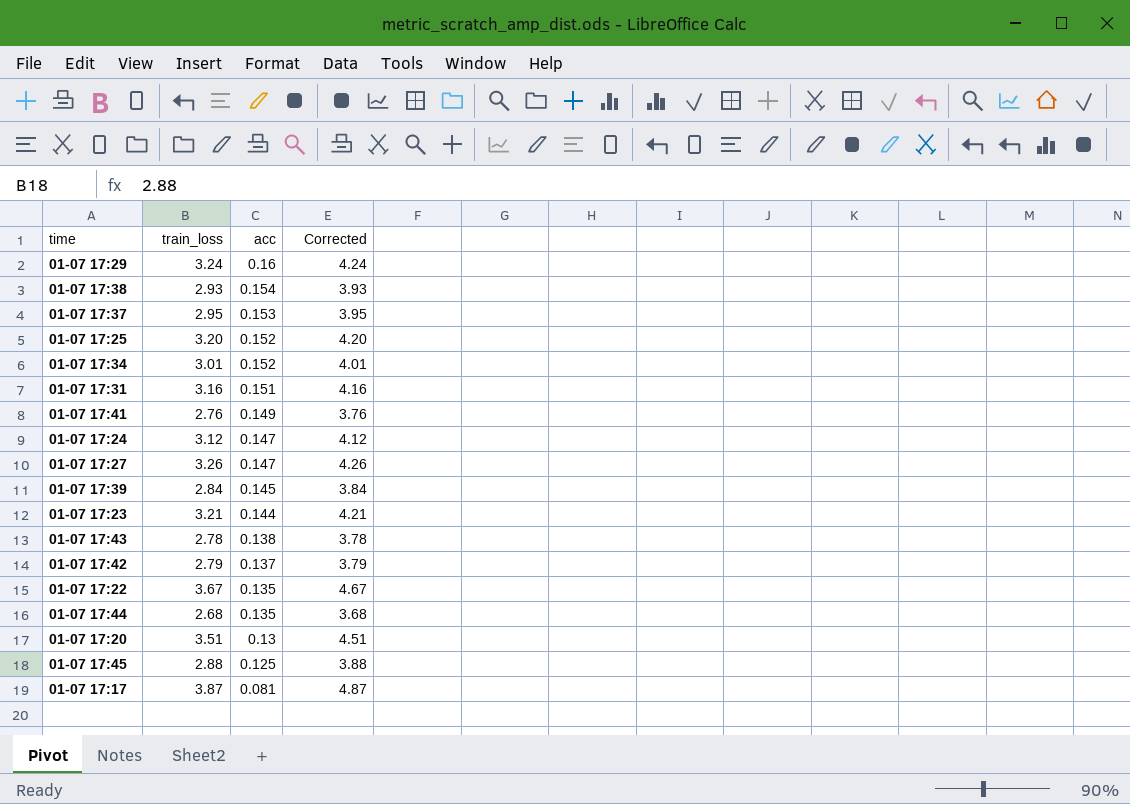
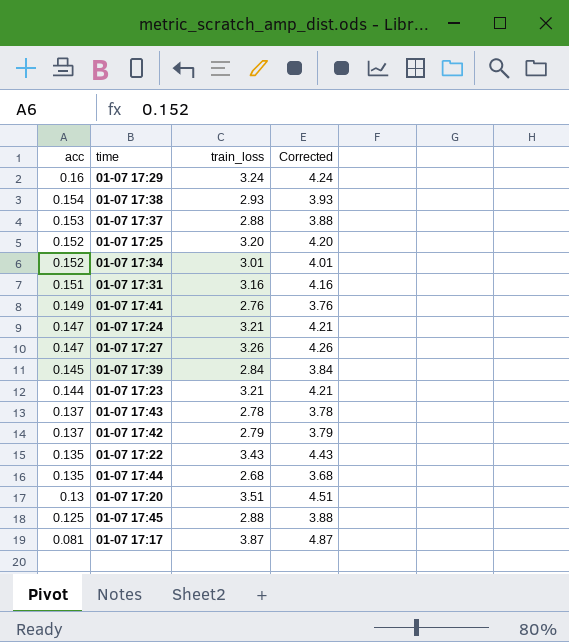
column acc | position: 3 -> 1
01-07 17:37 | train_loss: 2.95 -> 2.88
01-07 17:37 | Corrected: 3.95 -> 3.88
01-07 17:24 | train_loss: 3.12 -> 3.21
01-07 17:24 | Corrected: 4.12 -> 4.21
01-07 17:43 | acc: 0.138 -> 0.137
01-07 17:22 | train_loss: 3.67 -> 3.43
01-07 17:22 | Corrected: 4.67 -> 4.43

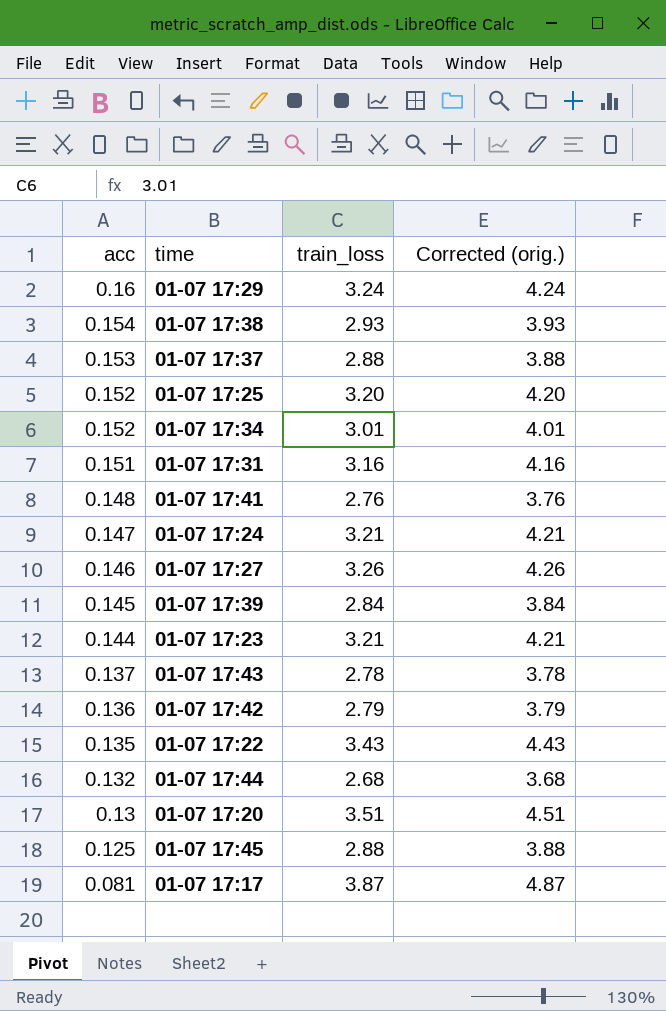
column name: Corrected -> Corrected (orig.)
01-07 17:41 | acc: 0.149 -> 0.148
01-07 17:27 | acc: 0.147 -> 0.146
01-07 17:42 | acc: 0.137 -> 0.136
01-07 17:44 | acc: 0.135 -> 0.132

